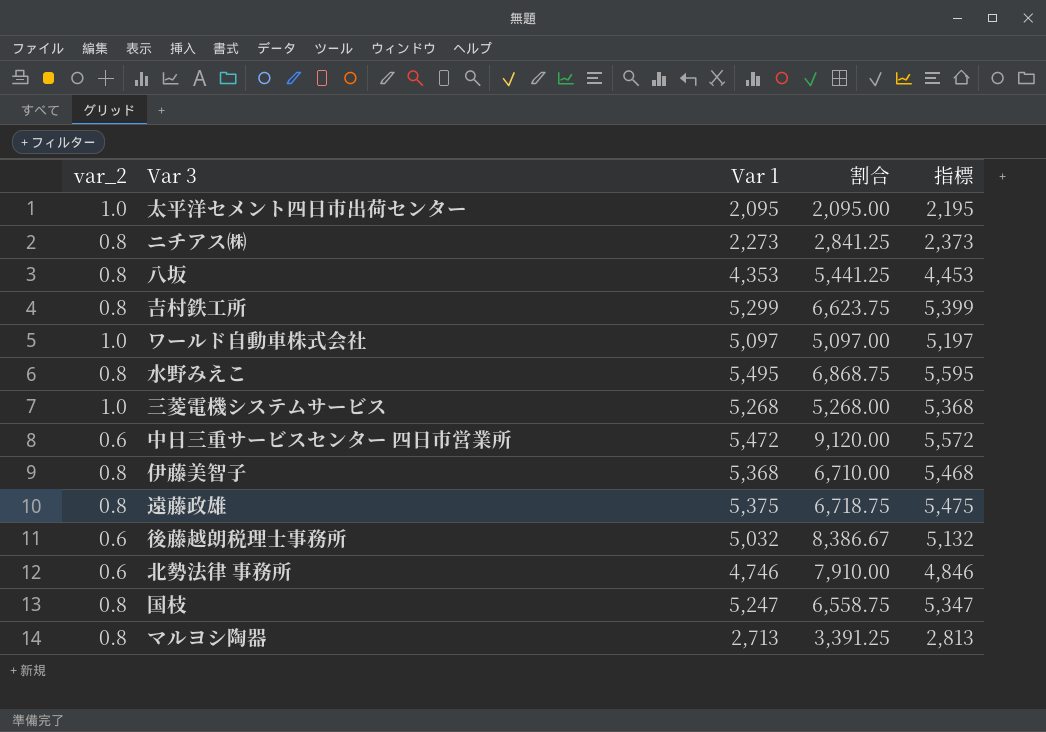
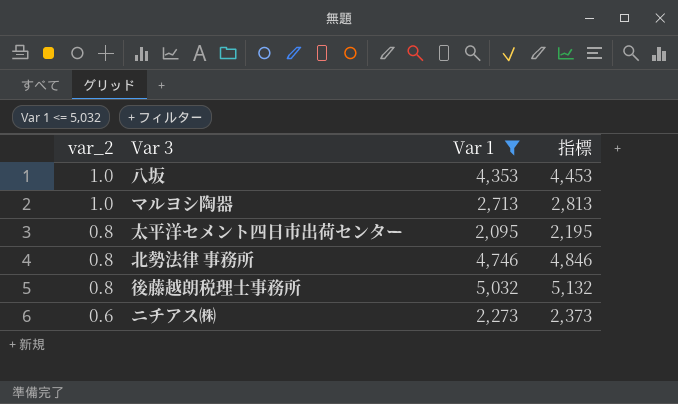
filter: none -> Var 1 <= 5,032
row order: none -> var_2 descending
column 割合 | formula: [Var 1] / [var_2] -> none
八坂 | var_2: 0.8 -> 1.0
マルヨシ陶器 | var_2: 0.8 -> 1.0
太平洋セメント四日市出荷センター | var_2: 1.0 -> 0.8
北勢法律 事務所 | var_2: 0.6 -> 0.8
後藤越朗税理士事務所 | var_2: 0.6 -> 0.8
ニチアス㈱ | var_2: 0.8 -> 0.6

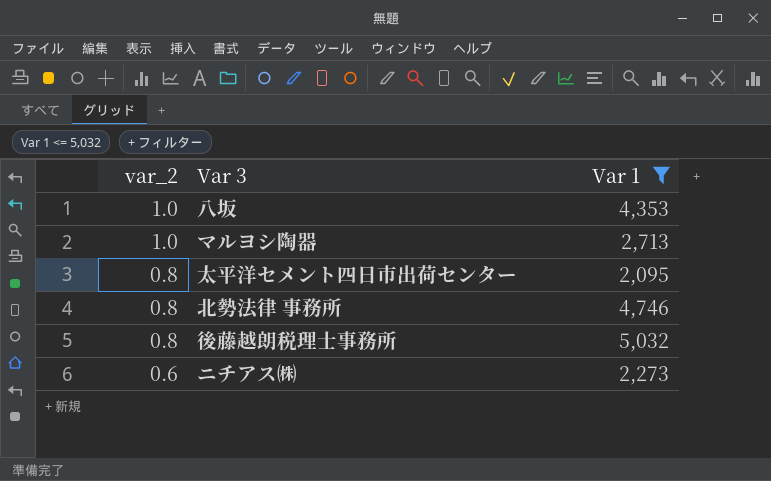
column 指標 | formula: [Var 1] + 100 -> none

